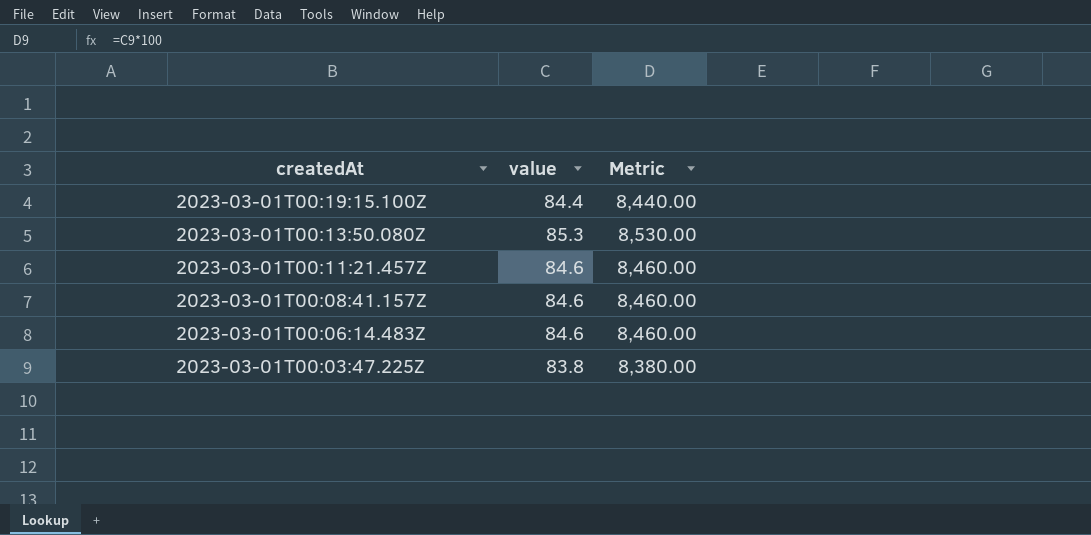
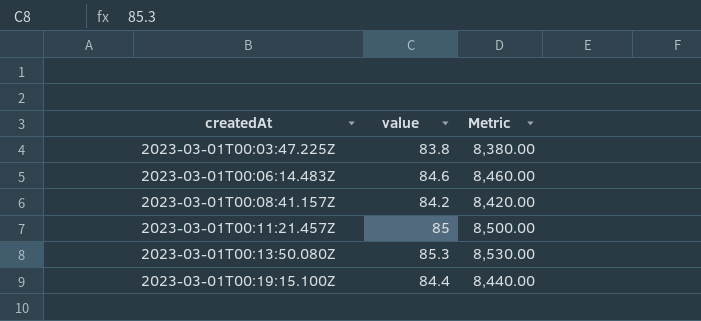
row order: createdAt descending -> createdAt ascending
2023-03-01T00:08:41.157Z | value: 84.6 -> 84.2
2023-03-01T00:08:41.157Z | Metric: 8,460.00 -> 8,420.00
2023-03-01T00:11:21.457Z | value: 84.6 -> 85
2023-03-01T00:11:21.457Z | Metric: 8,460.00 -> 8,500.00

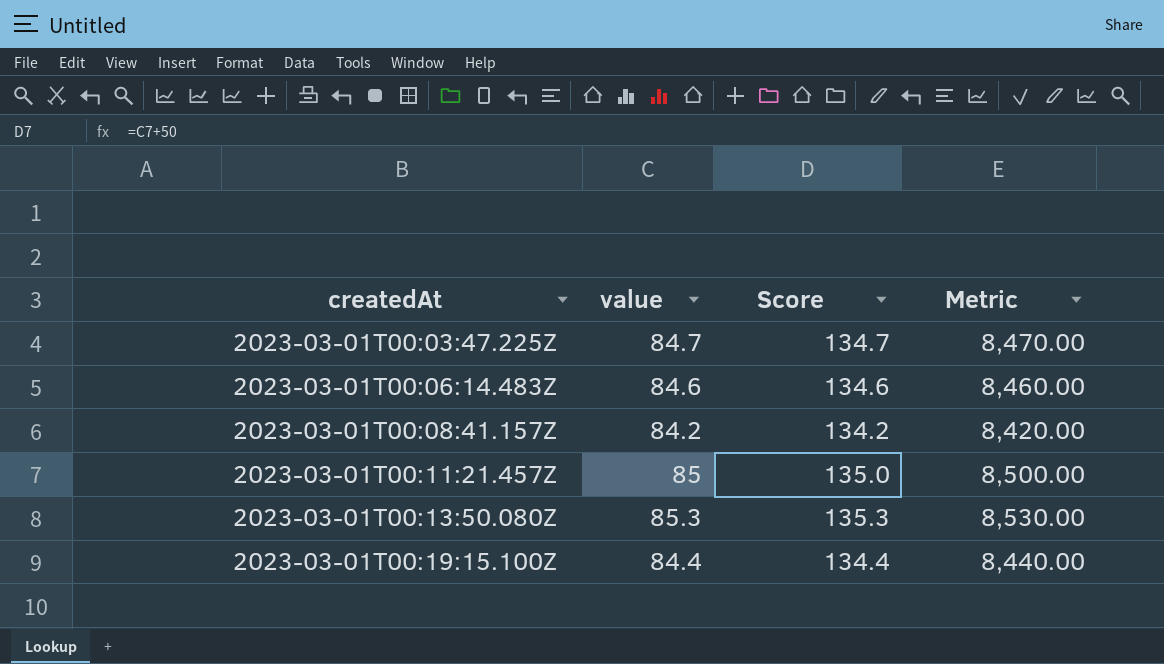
column Score | formula: none -> [value] + 50
2023-03-01T00:03:47.225Z | value: 83.8 -> 84.7
2023-03-01T00:03:47.225Z | Metric: 8,380.00 -> 8,470.00

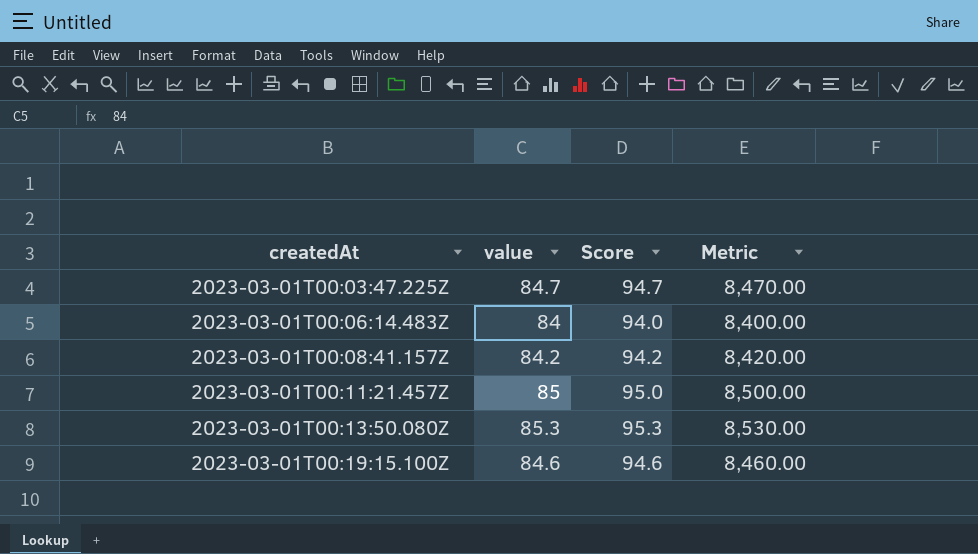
column Score | formula: [value] + 50 -> [value] + 10
2023-03-01T00:06:14.483Z | value: 84.6 -> 84
2023-03-01T00:06:14.483Z | Metric: 8,460.00 -> 8,400.00
2023-03-01T00:19:15.100Z | value: 84.4 -> 84.6
2023-03-01T00:19:15.100Z | Metric: 8,440.00 -> 8,460.00

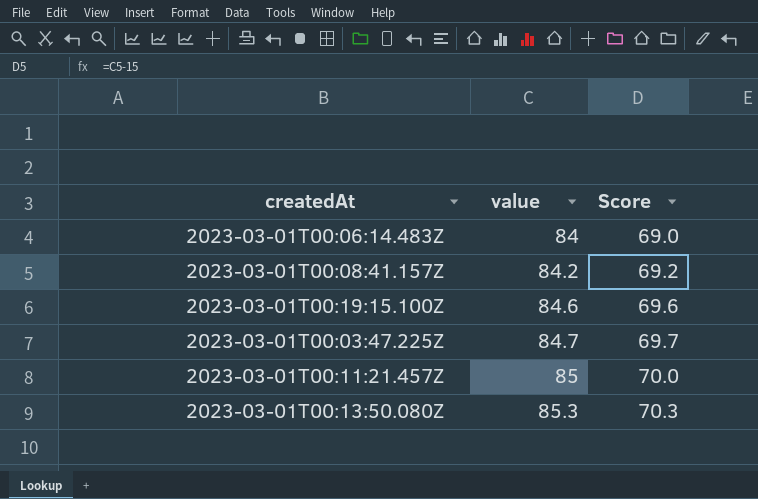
row order: createdAt ascending -> value ascending
column Metric | formula: [value] * 100 -> none
column Score | formula: [value] + 10 -> [value] - 15

